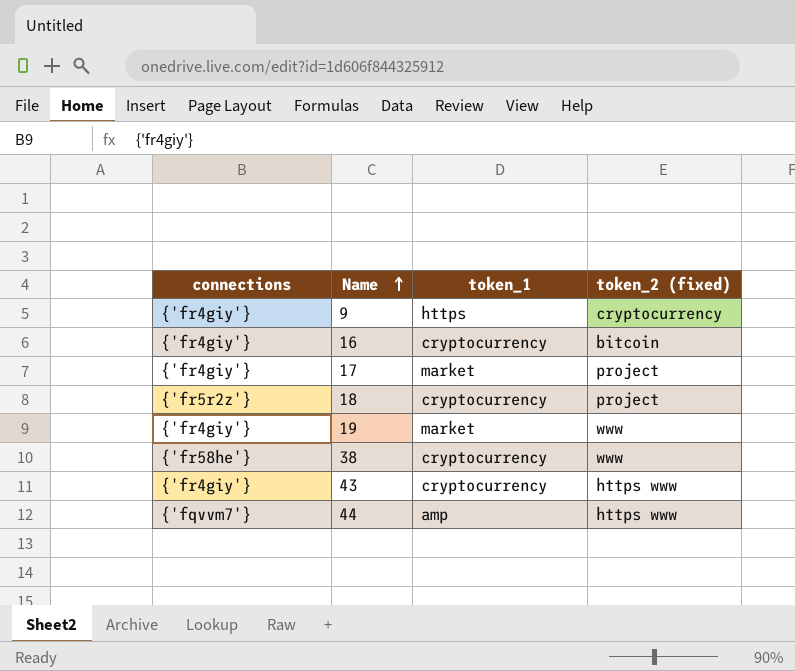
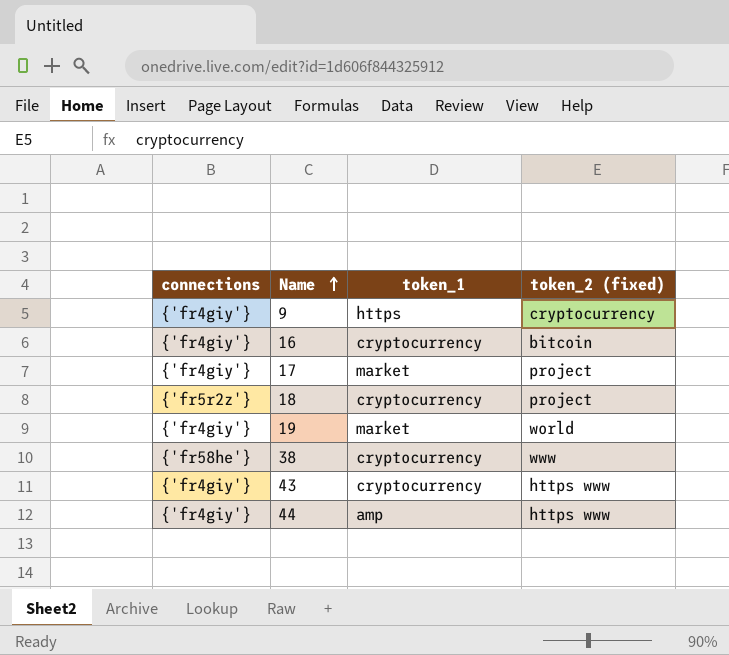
19 | token_2 (fixed): www -> world
44 | connections: {'fqvvm7'} -> {'fr4giy'}

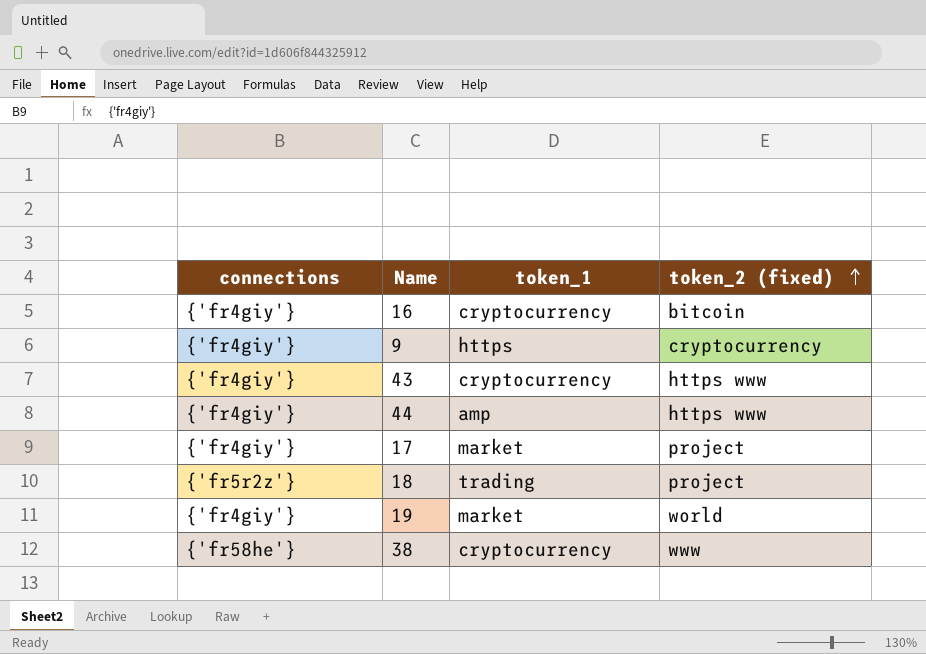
row order: Name ascending -> token_2 (fixed) ascending
18 | token_1: cryptocurrency -> trading

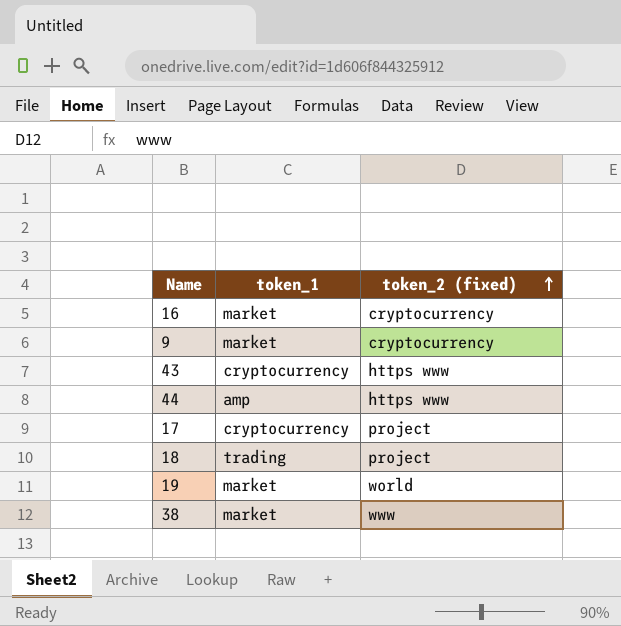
column connections | position: 1 -> none
16 | token_1: cryptocurrency -> market
16 | token_2 (fixed): bitcoin -> cryptocurrency
9 | token_1: https -> market
17 | token_1: market -> cryptocurrency
38 | token_1: cryptocurrency -> market

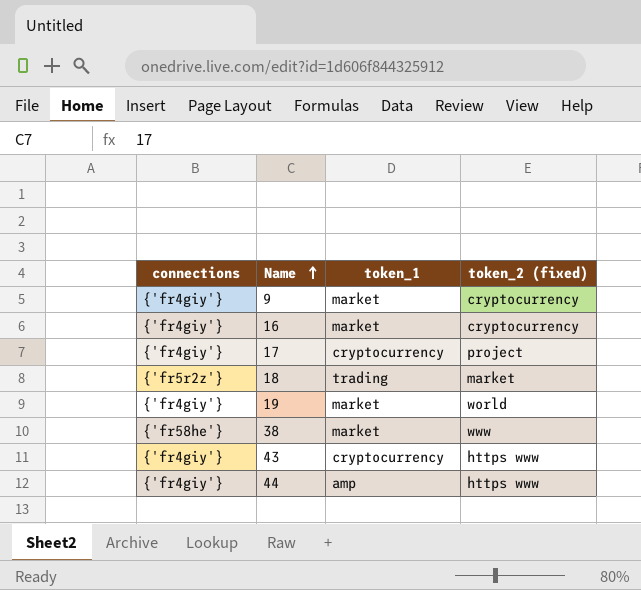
row order: token_2 (fixed) ascending -> Name ascending
column connections | position: none -> 1
18 | token_2 (fixed): project -> market

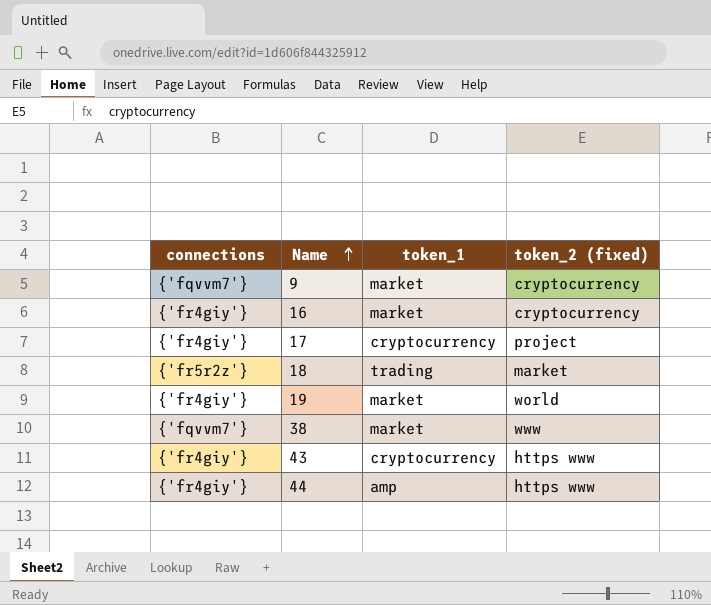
9 | connections: {'fr4giy'} -> {'fqvvm7'}
38 | connections: {'fr58he'} -> {'fqvvm7'}

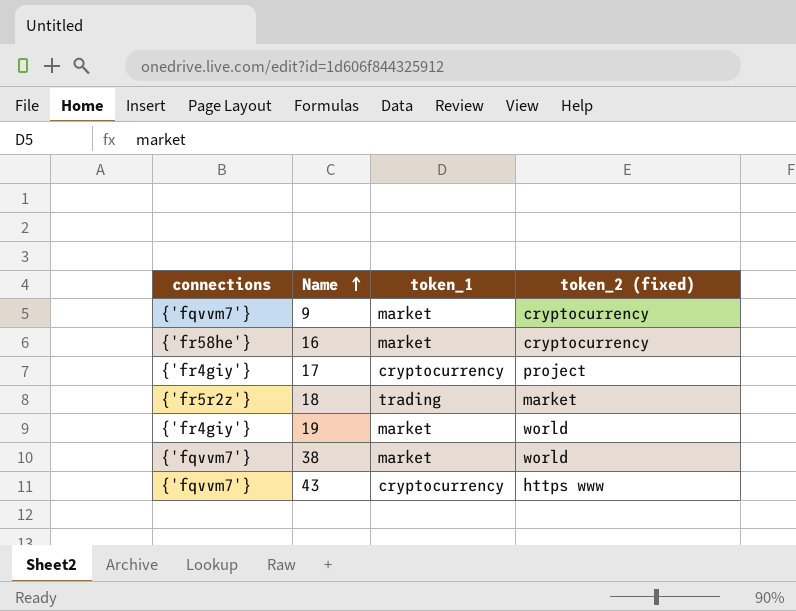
row 44: {'fr4giy'} | amp | https www -> none
16 | connections: {'fr4giy'} -> {'fr58he'}
38 | token_2 (fixed): www -> world
43 | connections: {'fr4giy'} -> {'fqvvm7'}

